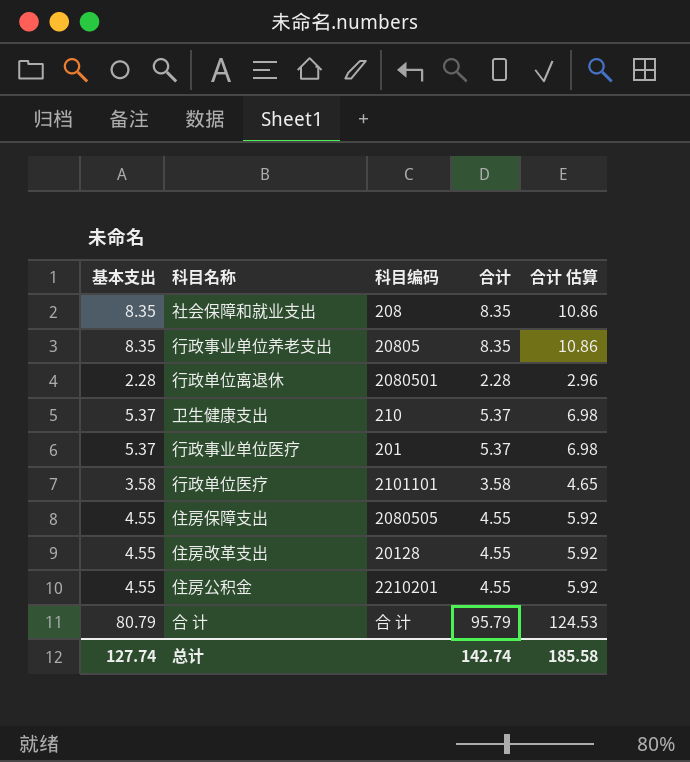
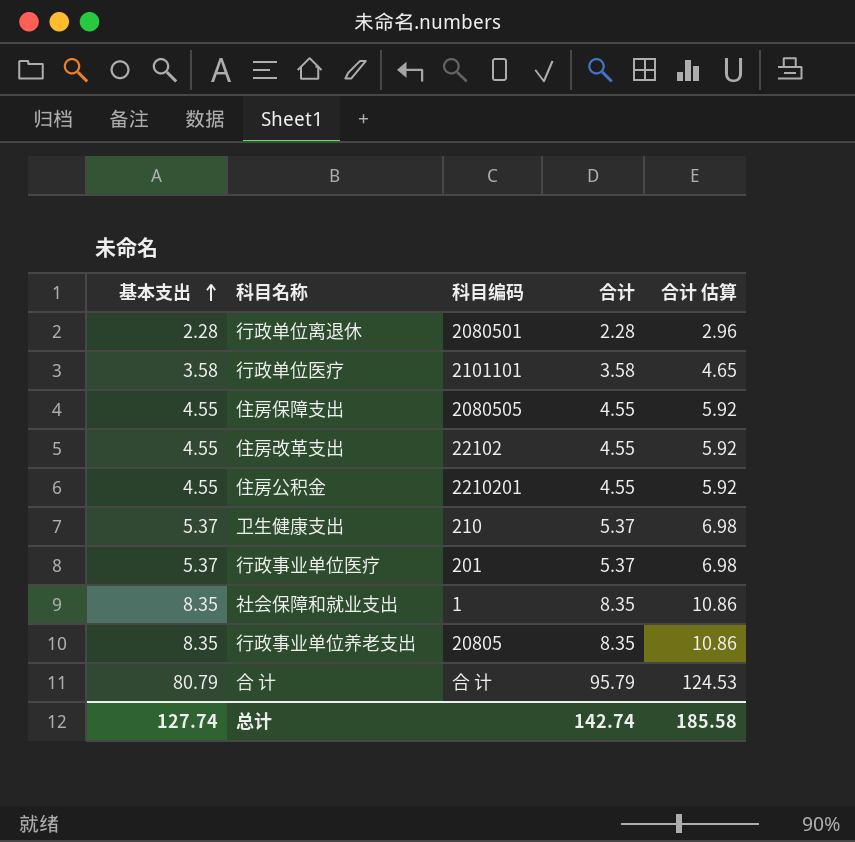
row order: none -> 基本支出 ascending
住房改革支出 | 科目编码: 20128 -> 22102
社会保障和就业支出 | 科目编码: 208 -> 1

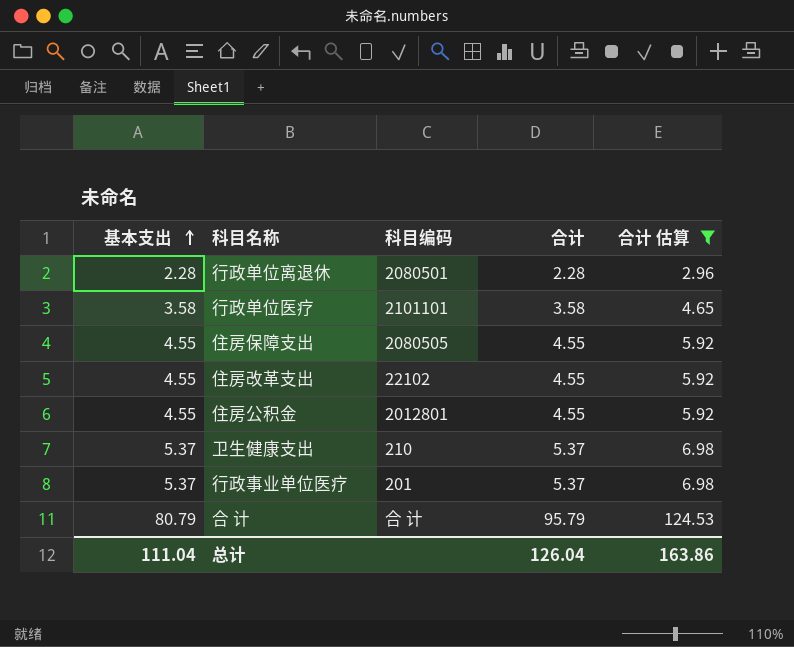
filter: none -> 合计 估算 != 10.86
住房公积金 | 科目编码: 2210201 -> 2012801
总计 | 基本支出: 127.74 -> 111.04
总计 | 合计: 142.74 -> 126.04
总计 | 合计 估算: 185.58 -> 163.86

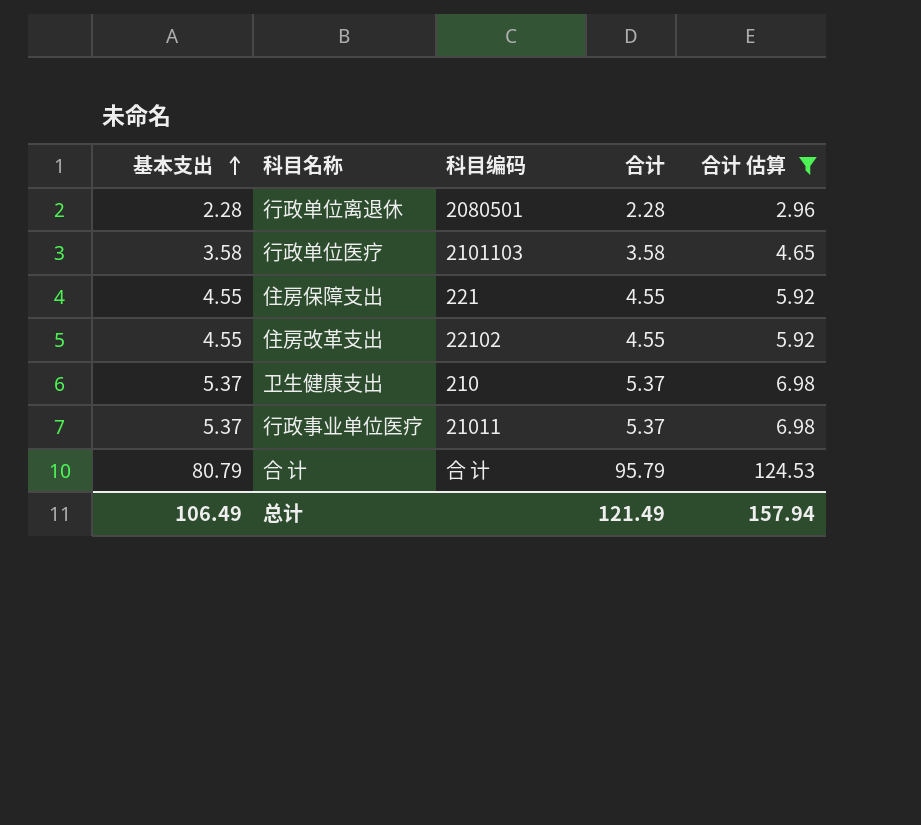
row 住房公积金: 4.55 | 2012801 | 4.55 | 5.92 -> none
行政单位医疗 | 科目编码: 2101101 -> 2101103
住房保障支出 | 科目编码: 2080505 -> 221
行政事业单位医疗 | 科目编码: 201 -> 21011
总计 | 基本支出: 111.04 -> 106.49
总计 | 合计: 126.04 -> 121.49
总计 | 合计 估算: 163.86 -> 157.94

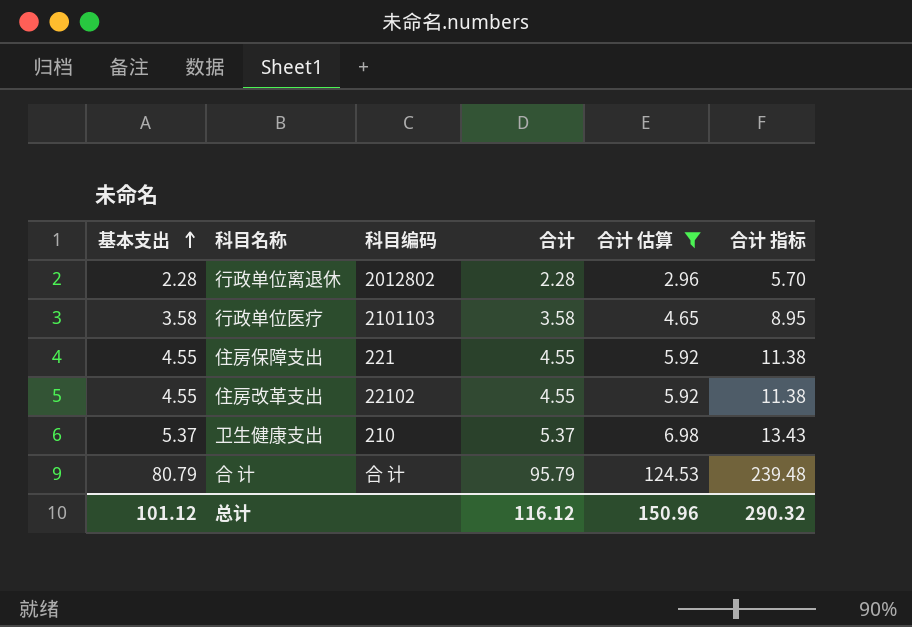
column 合计 指标 | formula: none -> [合计] * 2.5
row 行政事业单位医疗: 5.37 | 21011 | 5.37 | 6.98 -> none
行政单位离退休 | 科目编码: 2080501 -> 2012802
总计 | 基本支出: 106.49 -> 101.12
总计 | 合计: 121.49 -> 116.12
总计 | 合计 估算: 157.94 -> 150.96

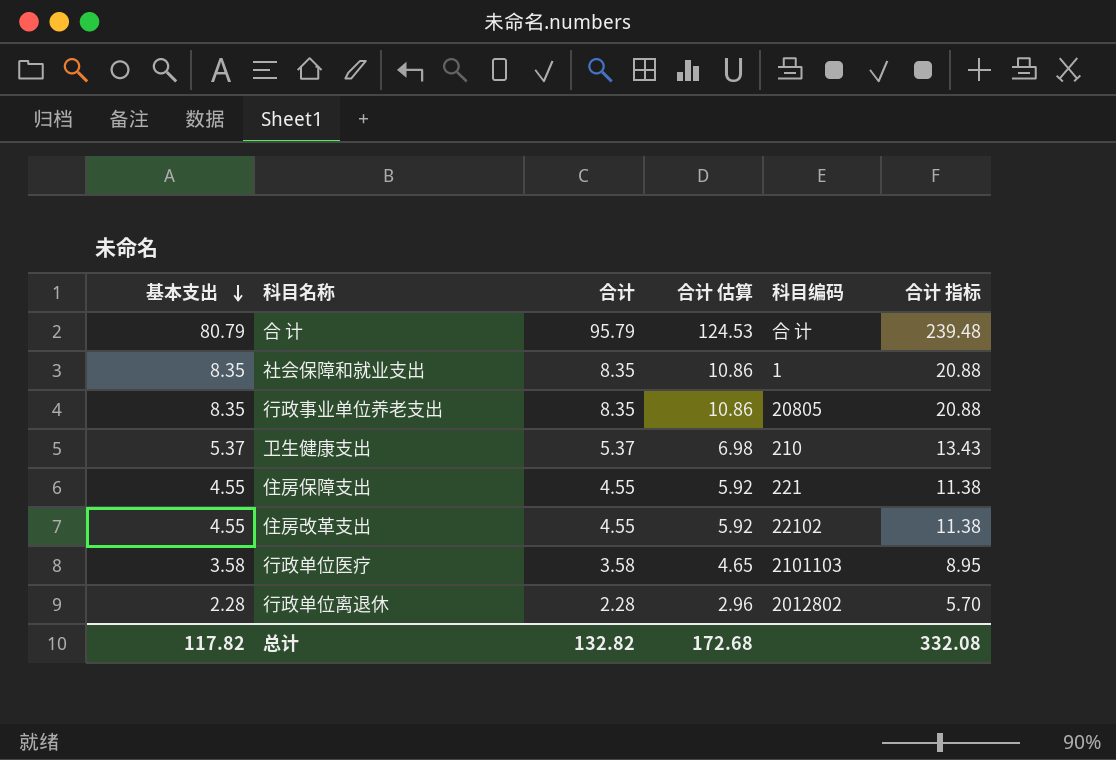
filter: 合计 估算 != 10.86 -> none
row order: 基本支出 ascending -> 基本支出 descending
column 科目编码 | position: 3 -> 5
总计 | 基本支出: 101.12 -> 117.82
总计 | 合计: 116.12 -> 132.82
总计 | 合计 估算: 150.96 -> 172.68
总计 | 合计 指标: 290.32 -> 332.08

